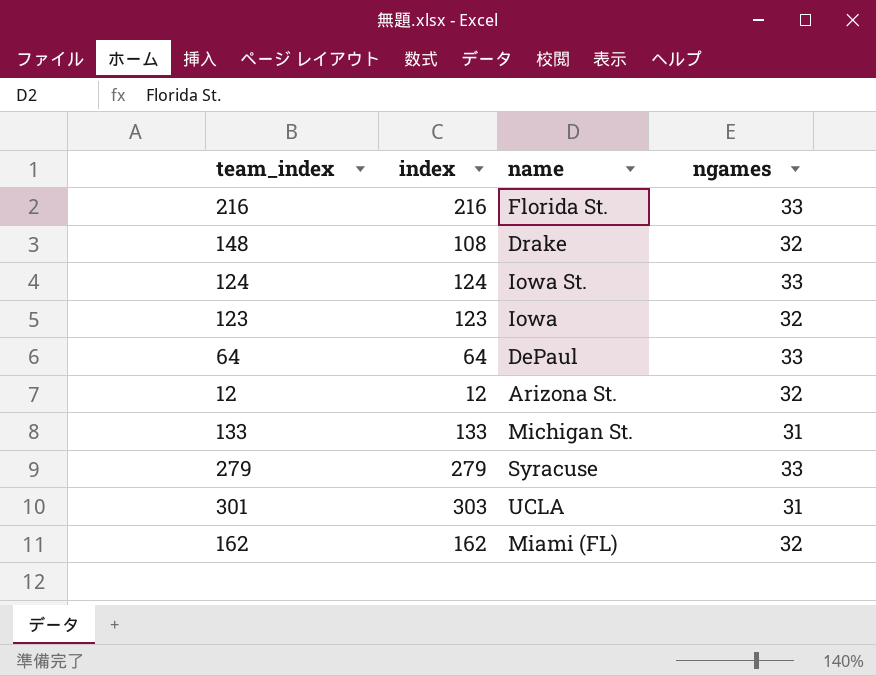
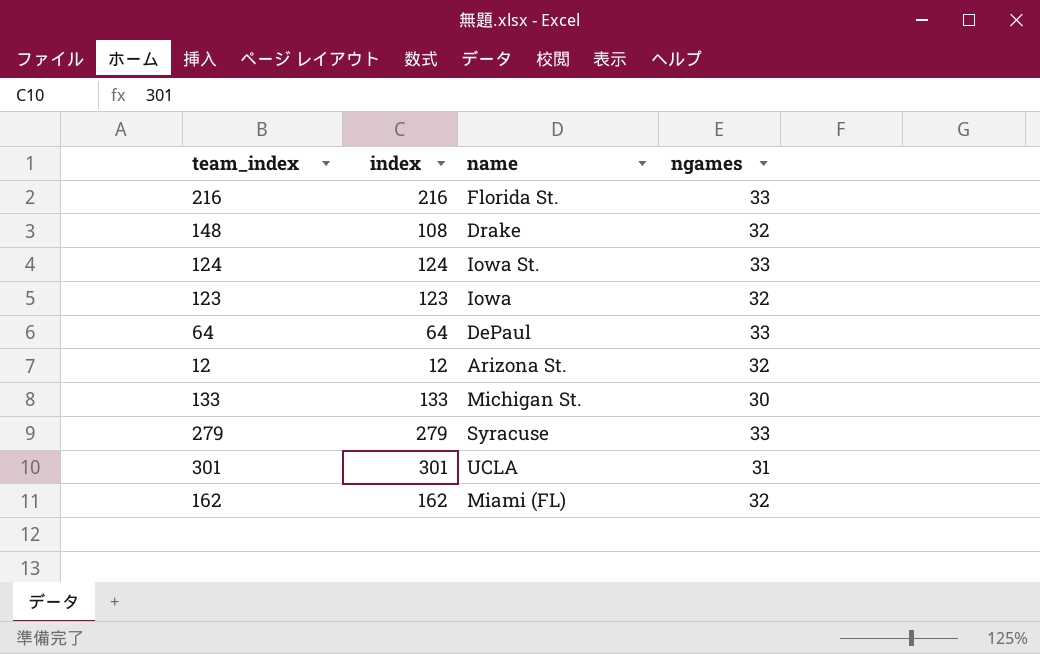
133 | ngames: 31 -> 30
301 | index: 303 -> 301

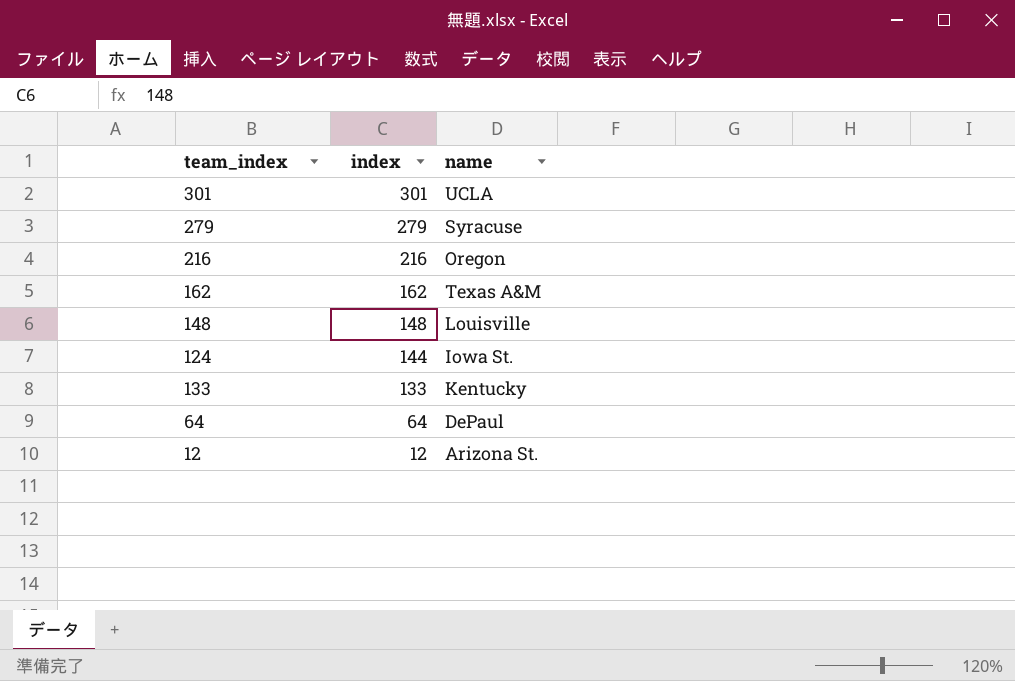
row order: none -> index descending
column ngames | position: 4 -> none
row 123: 123 | Iowa | 32 -> none
216 | name: Florida St. -> Oregon
162 | name: Miami (FL) -> Texas A&M
148 | index: 108 -> 148
148 | name: Drake -> Louisville
124 | index: 124 -> 144
133 | name: Michigan St. -> Kentucky

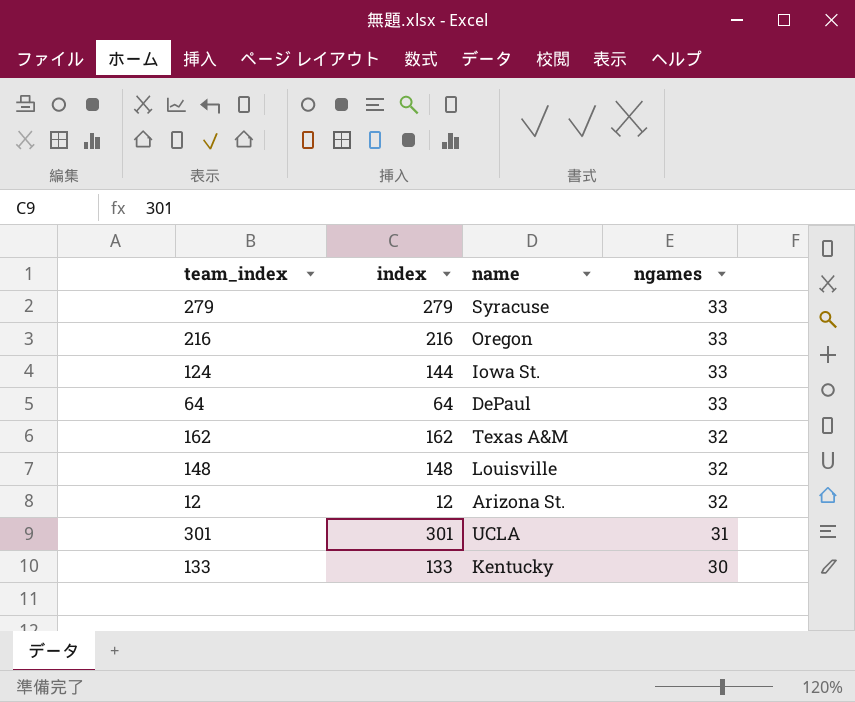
row order: index descending -> ngames descending
column ngames | position: none -> 4

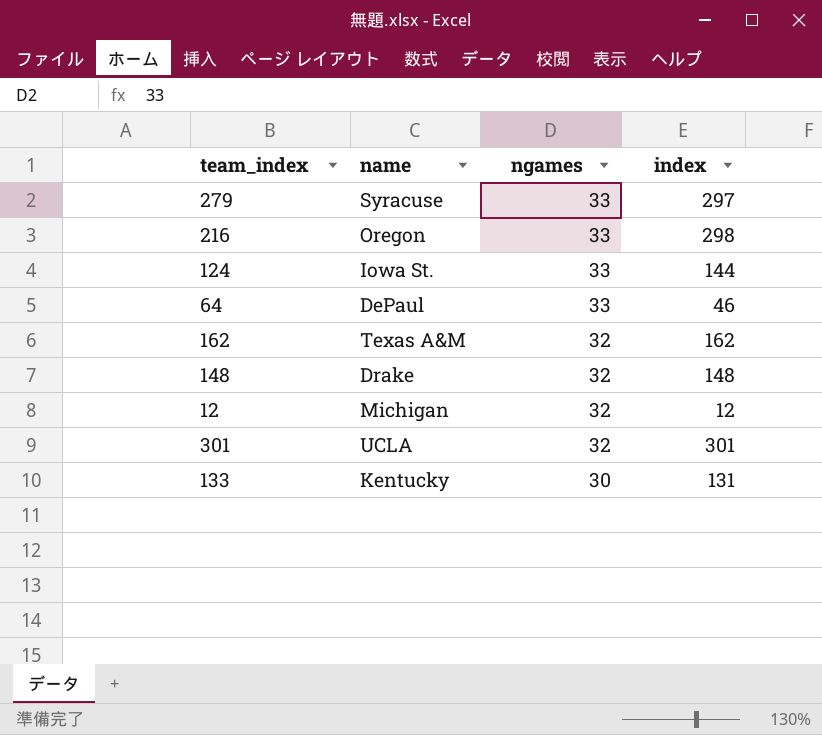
column index | position: 2 -> 4
279 | index: 279 -> 297
216 | index: 216 -> 298
64 | index: 64 -> 46
148 | name: Louisville -> Drake
12 | name: Arizona St. -> Michigan
301 | ngames: 31 -> 32
133 | index: 133 -> 131

